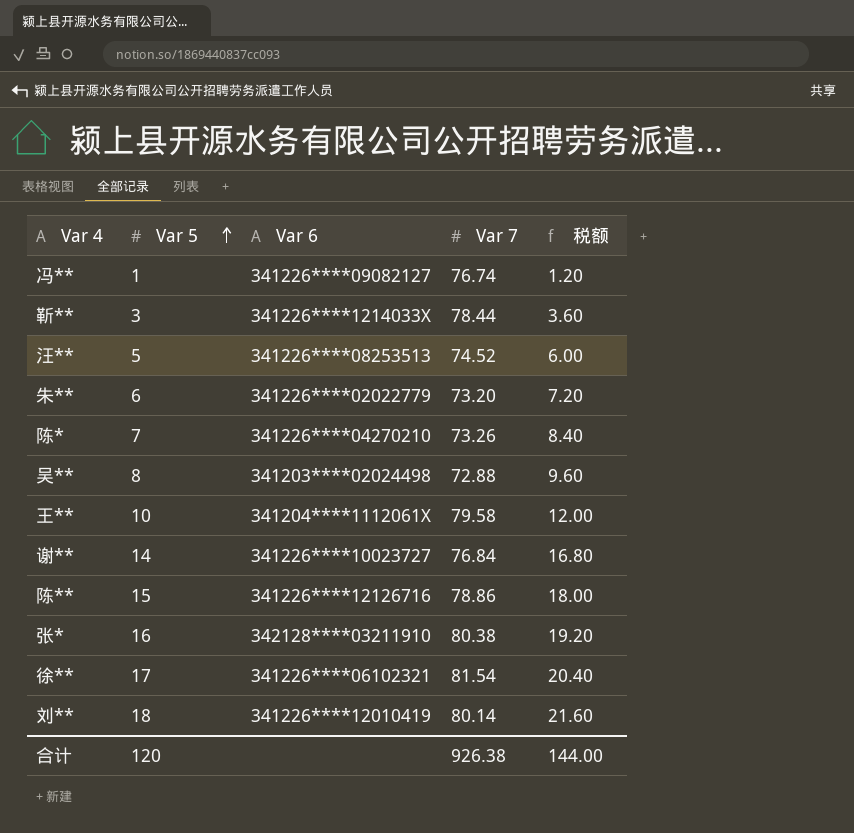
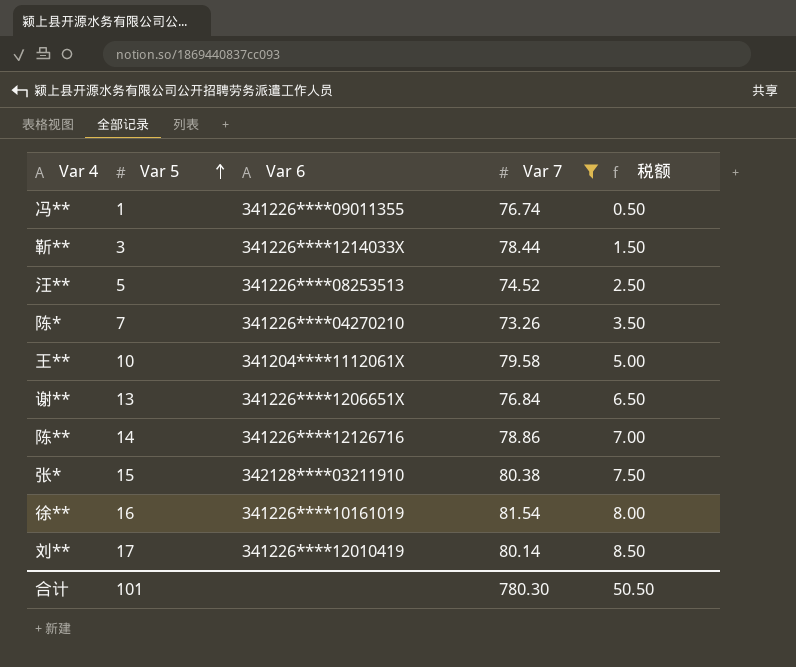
filter: none -> Var 7 >= 73.26
column 税额 | formula: [Var 5] * 1.2 -> [Var 5] * 0.5
冯** | Var 6: 341226****09082127 -> 341226****09011355
谢** | Var 5: 14 -> 13
谢** | Var 6: 341226****10023727 -> 341226****1206651X
陈** | Var 5: 15 -> 14
张* | Var 5: 16 -> 15
徐** | Var 5: 17 -> 16
徐** | Var 6: 341226****06102321 -> 341226****10161019
刘** | Var 5: 18 -> 17
合计 | Var 5: 120 -> 101
合计 | Var 7: 926.38 -> 780.30
合计 | 税额: 144.00 -> 50.50

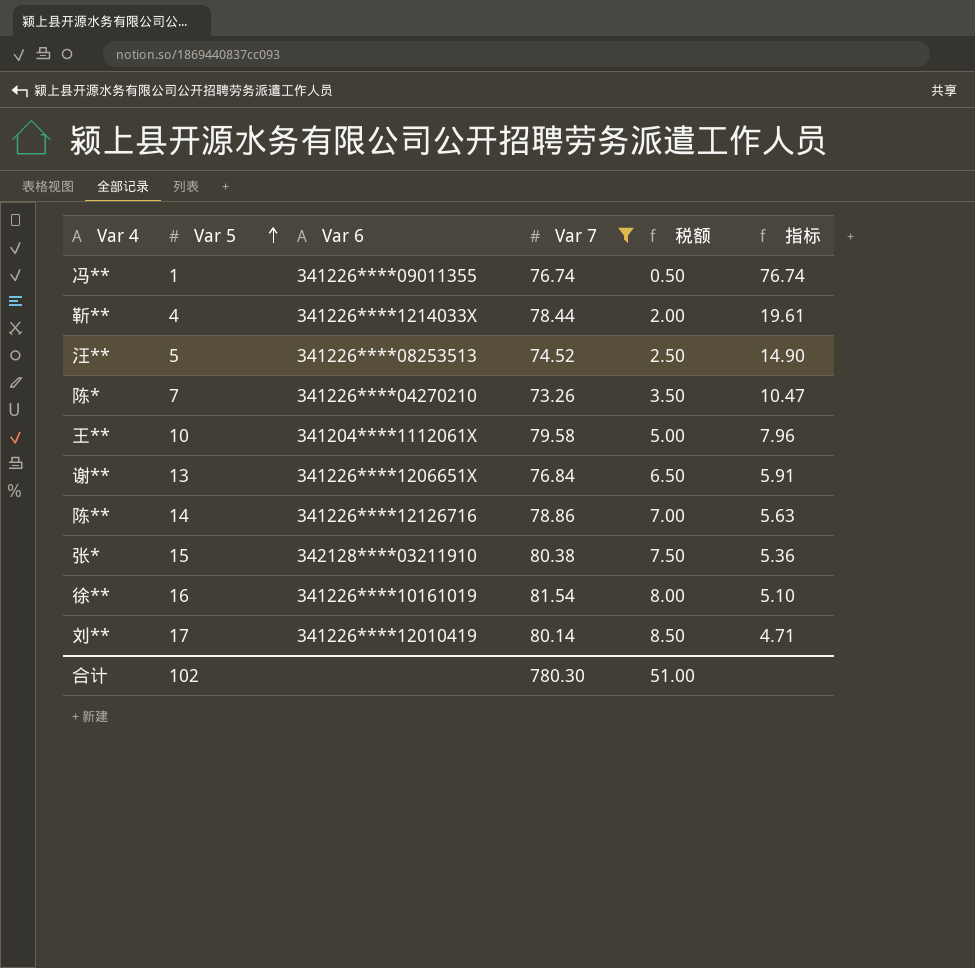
column 指标 | formula: none -> [Var 7] / [Var 5]
靳** | Var 5: 3 -> 4
靳** | 税额: 1.50 -> 2.00
合计 | Var 5: 101 -> 102
合计 | 税额: 50.50 -> 51.00

